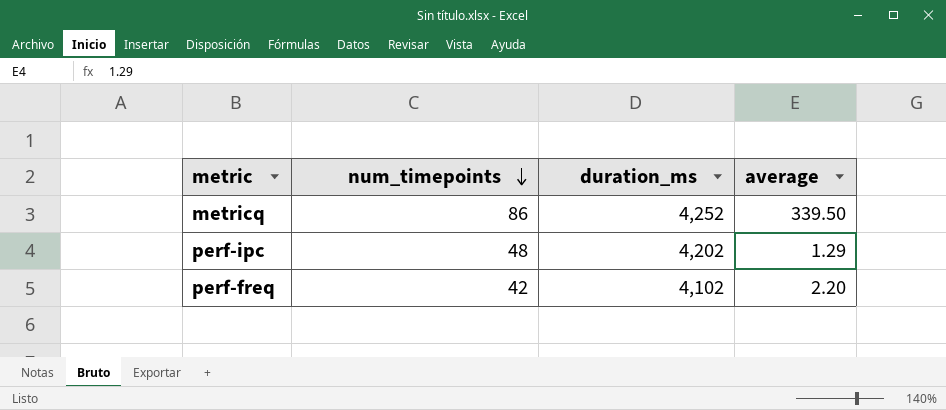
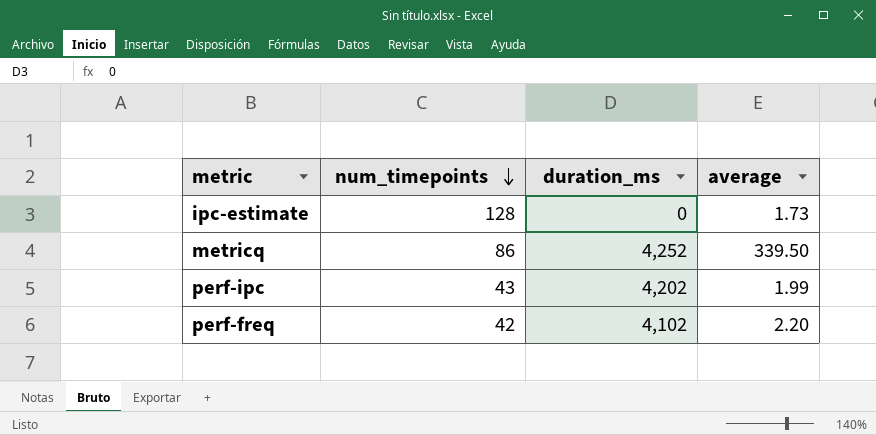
row ipc-estimate: none -> 128 | 0 | 1.73
perf-ipc | num_timepoints: 48 -> 43
perf-ipc | average: 1.29 -> 1.99

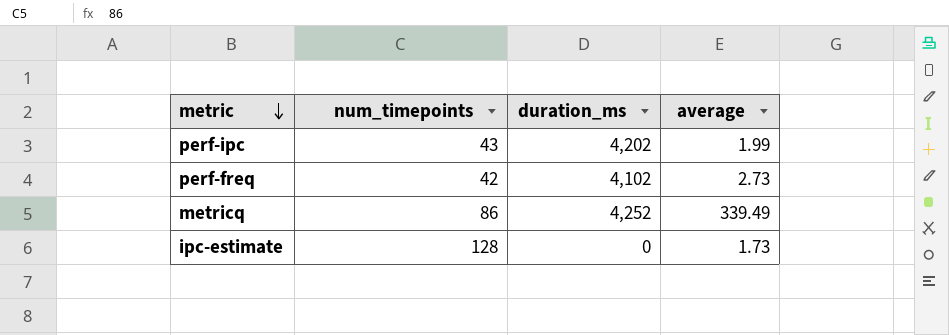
row order: num_timepoints descending -> metric descending
perf-freq | average: 2.20 -> 2.73
metricq | average: 339.50 -> 339.49

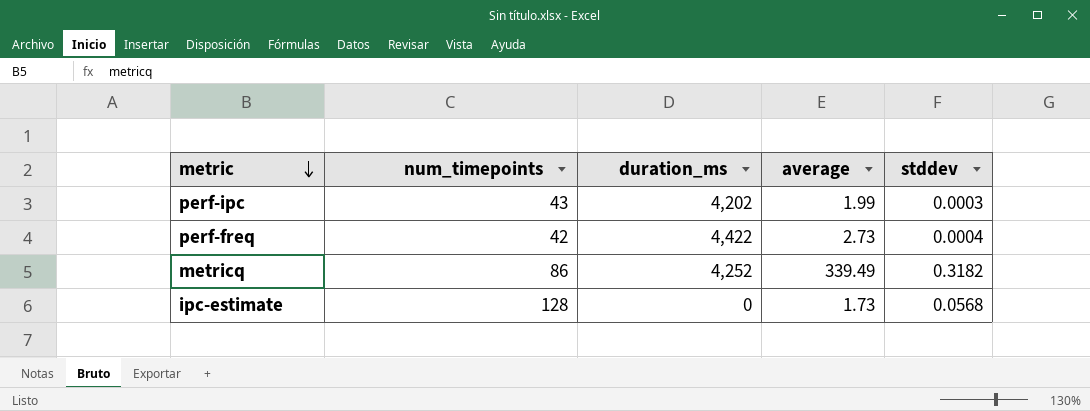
column stddev | position: none -> 5
perf-freq | duration_ms: 4,102 -> 4,422

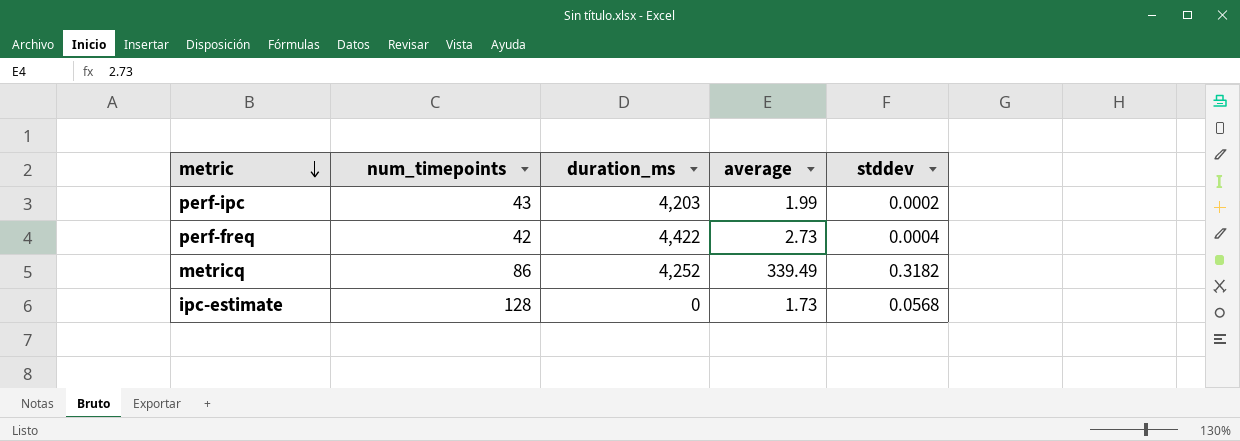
perf-ipc | duration_ms: 4,202 -> 4,203
perf-ipc | stddev: 0.0003 -> 0.0002

